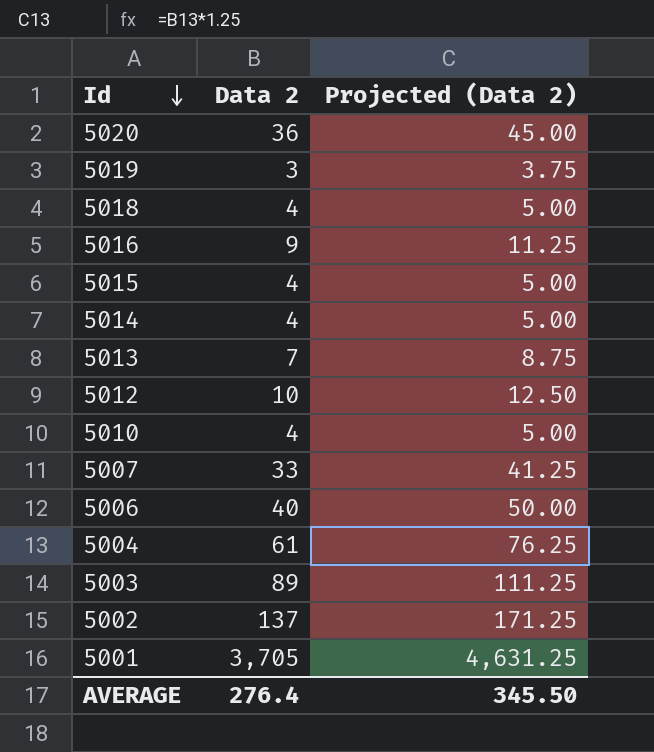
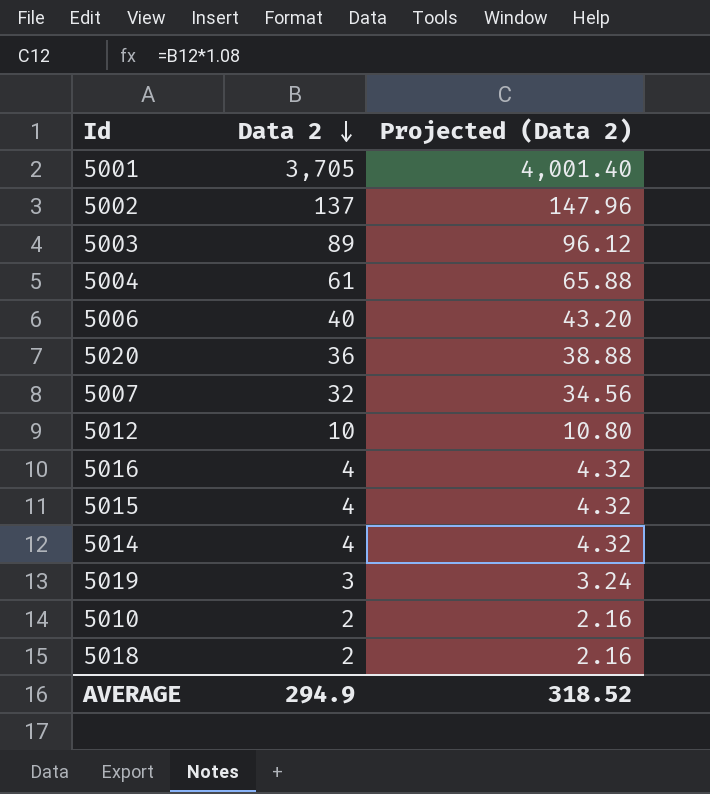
row order: Id descending -> Data 2 descending
column Projected (Data 2) | formula: [Data 2] * 1.25 -> [Data 2] * 1.08
row 5013: 7 | 8.75 -> none
5007 | Data 2: 33 -> 32
5016 | Data 2: 9 -> 4
5010 | Data 2: 4 -> 2
5018 | Data 2: 4 -> 2
AVERAGE | Data 2: 276.4 -> 294.9
AVERAGE | Projected (Data 2): 345.50 -> 318.52

